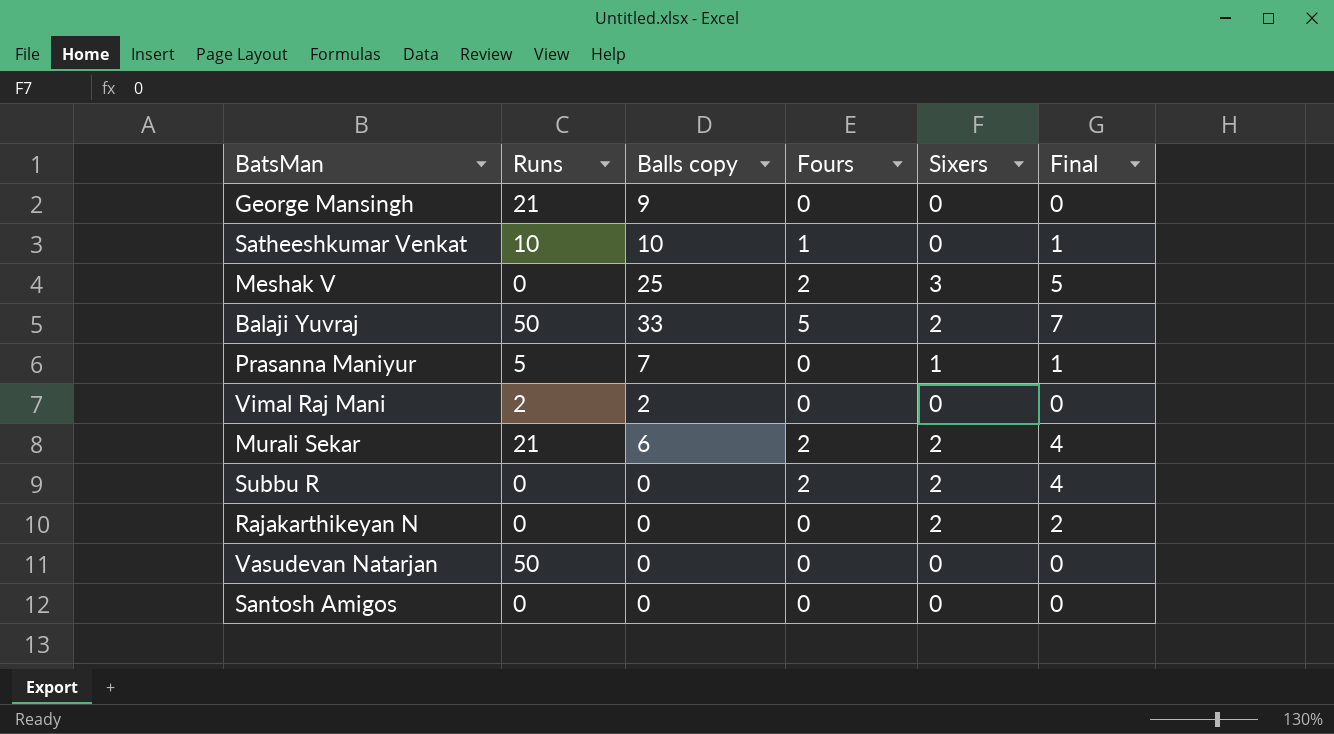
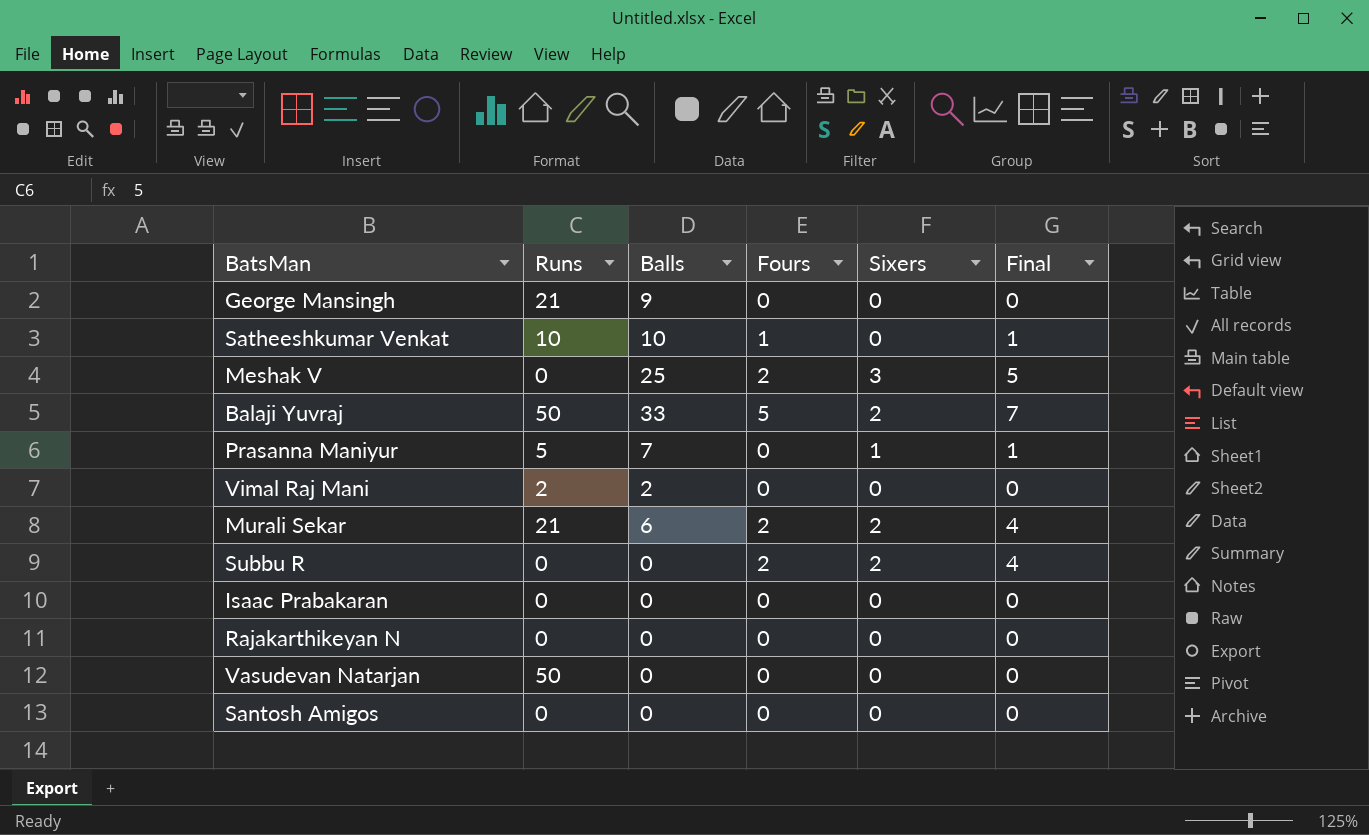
column name: Balls copy -> Balls
row Isaac Prabakaran: none -> 0 | 0 | 0 | 0 | 0
Rajakarthikeyan N | Sixers: 2 -> 0
Rajakarthikeyan N | Final: 2 -> 0

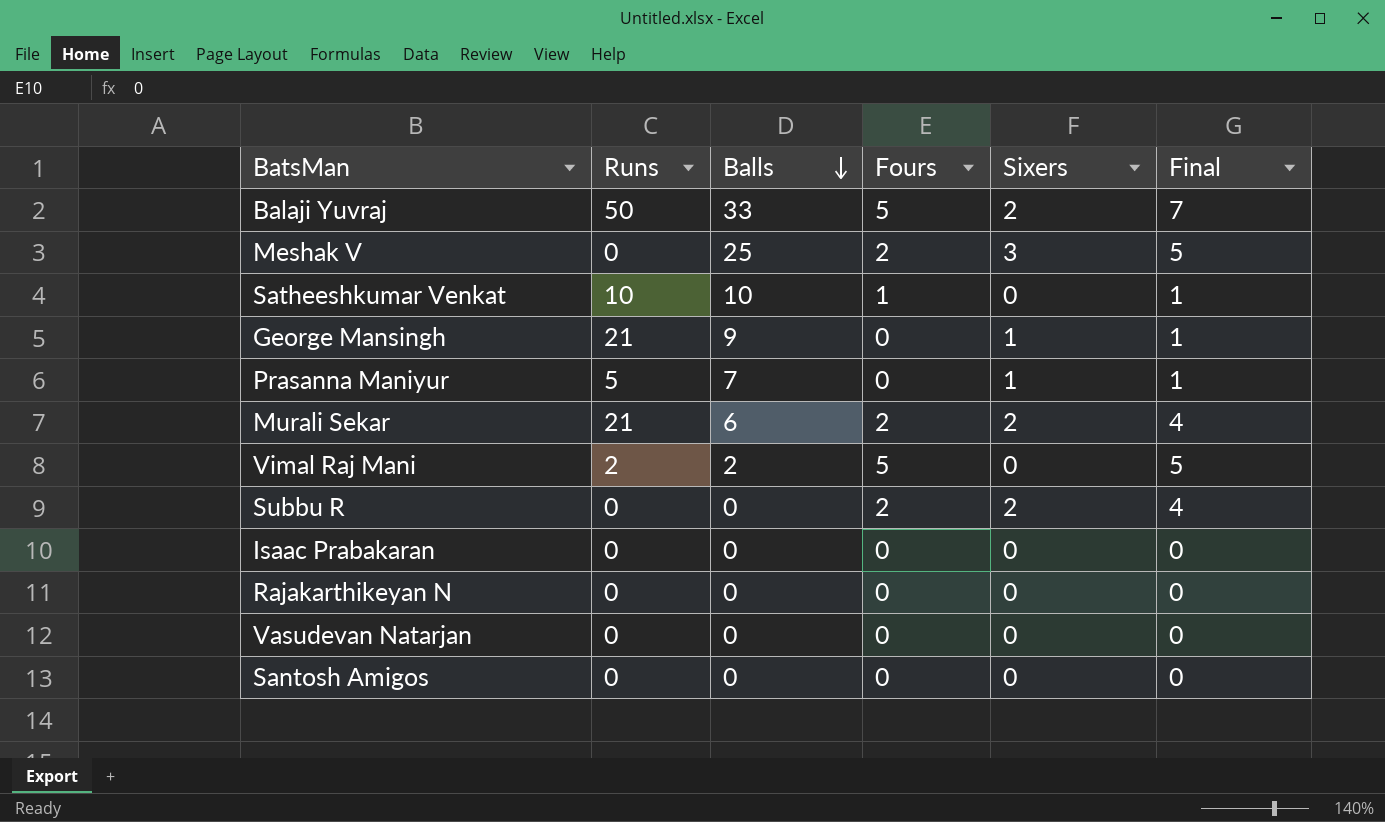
row order: none -> Balls descending
George Mansingh | Sixers: 0 -> 1
George Mansingh | Final: 0 -> 1
Vimal Raj Mani | Fours: 0 -> 5
Vimal Raj Mani | Final: 0 -> 5
Vasudevan Natarjan | Runs: 50 -> 0

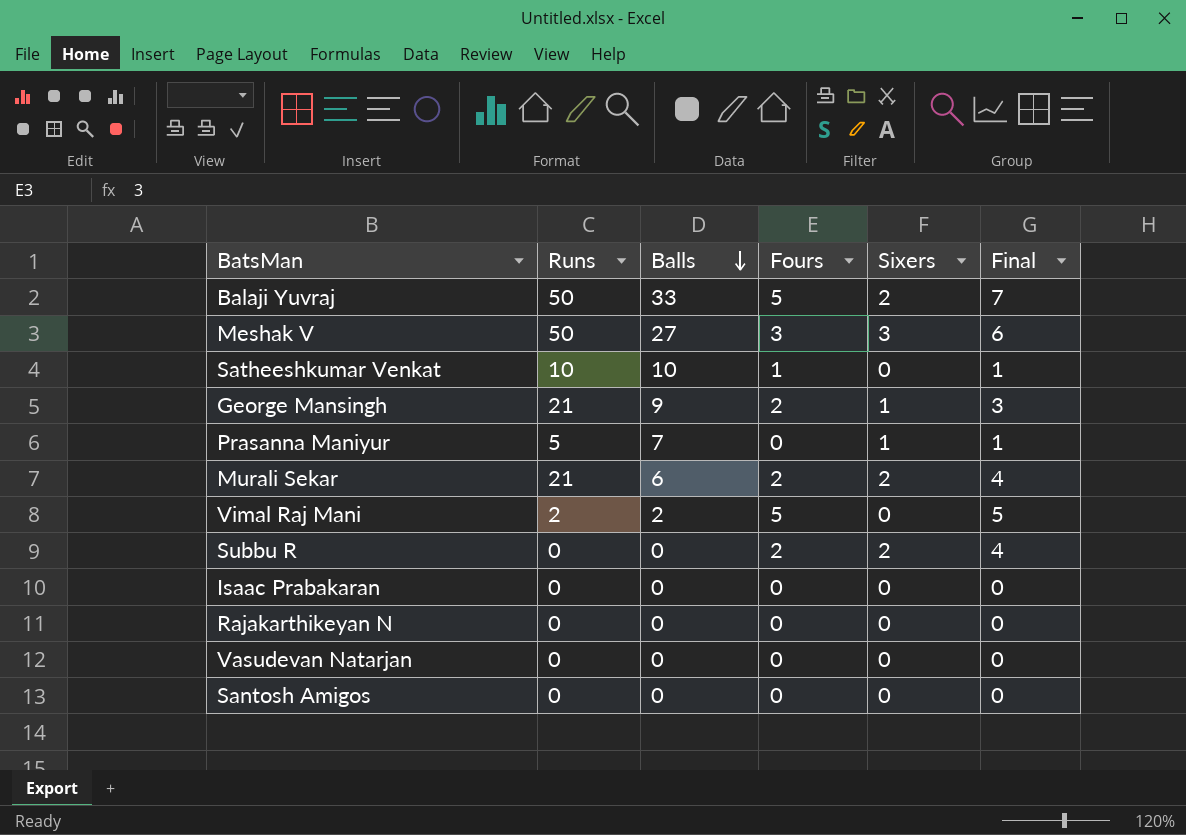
Meshak V | Runs: 0 -> 50
Meshak V | Balls: 25 -> 27
Meshak V | Fours: 2 -> 3
Meshak V | Final: 5 -> 6
George Mansingh | Fours: 0 -> 2
George Mansingh | Final: 1 -> 3

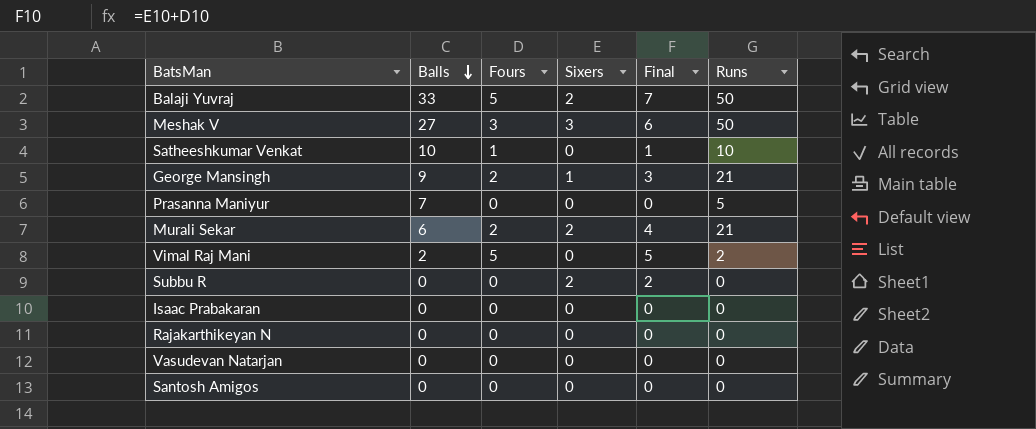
column Runs | position: 2 -> 6
Prasanna Maniyur | Sixers: 1 -> 0
Prasanna Maniyur | Final: 1 -> 0
Subbu R | Fours: 2 -> 0
Subbu R | Final: 4 -> 2

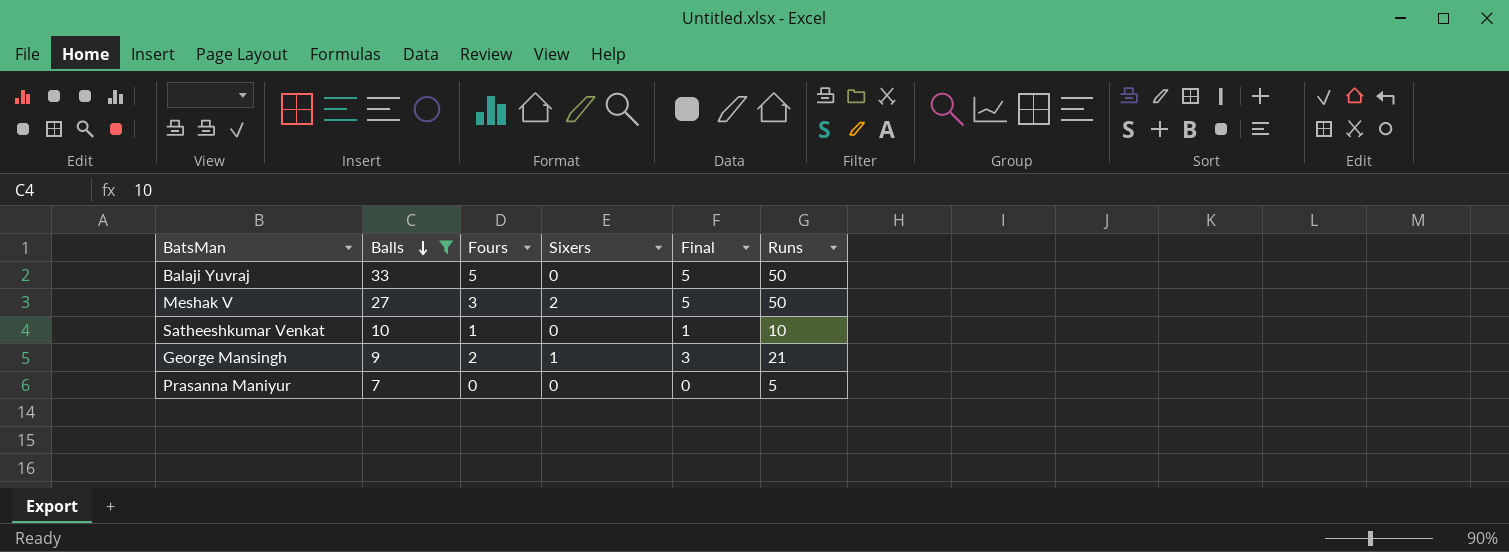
filter: none -> Balls >= 7
Balaji Yuvraj | Sixers: 2 -> 0
Balaji Yuvraj | Final: 7 -> 5
Meshak V | Sixers: 3 -> 2
Meshak V | Final: 6 -> 5

